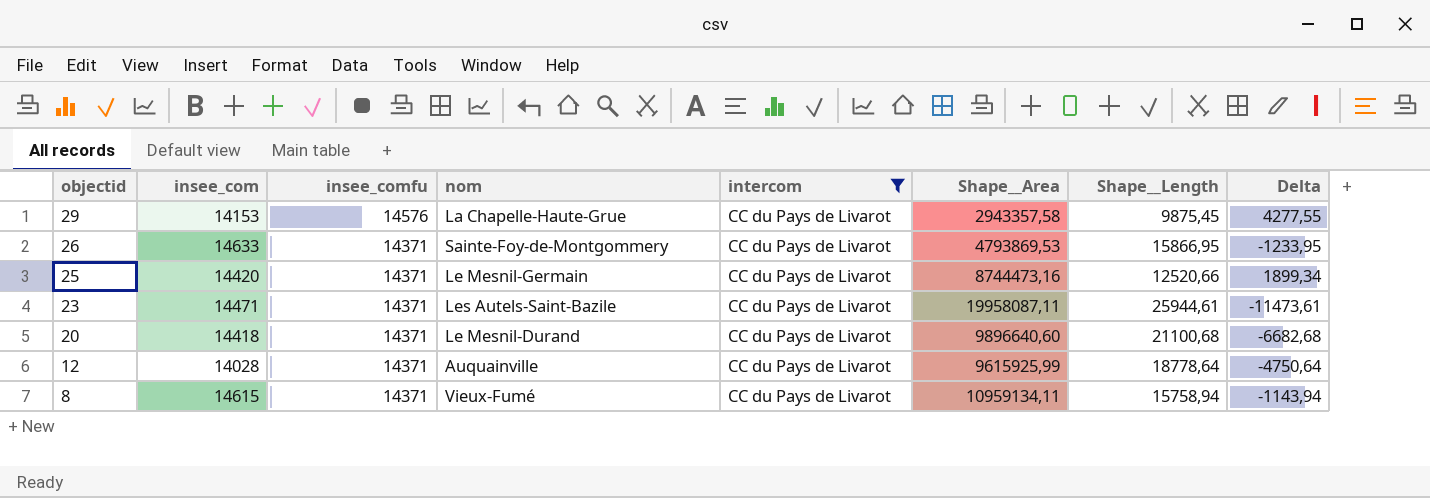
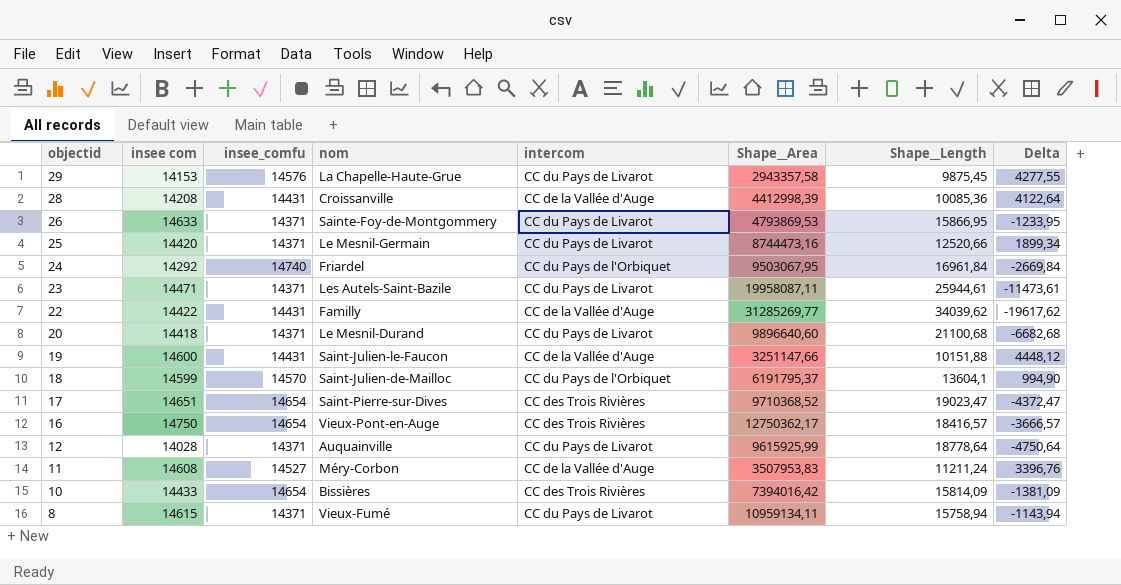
filter: intercom = CC du Pays de Livarot -> none
column name: insee_com -> insee com

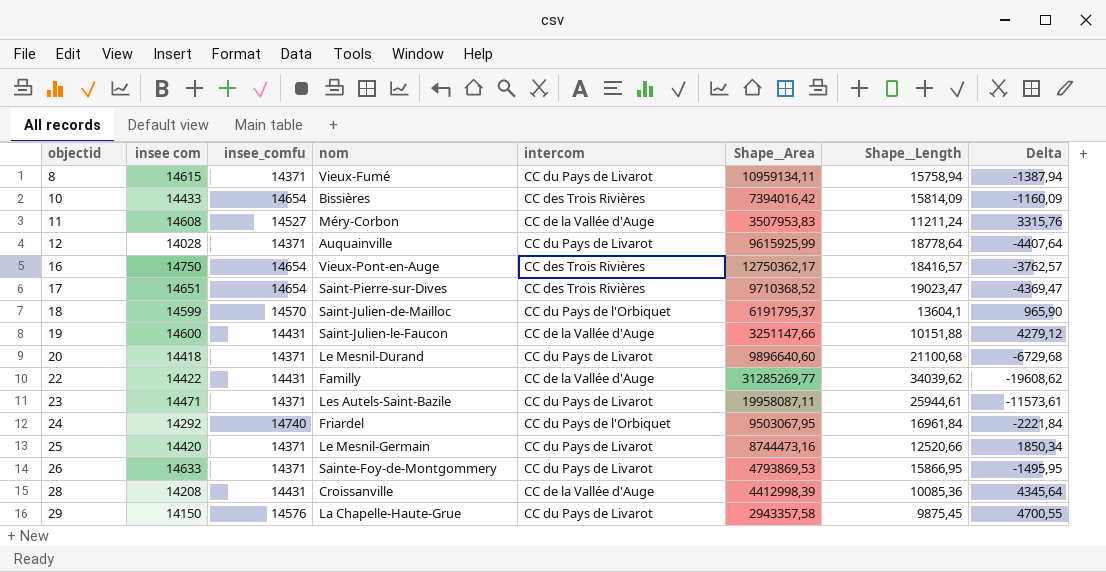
row order: objectid descending -> objectid ascending
column Delta | formula: [insee com] - [Shape__Length] -> [insee_comfu] - [Shape__Length]
29 | insee com: 14153 -> 14150

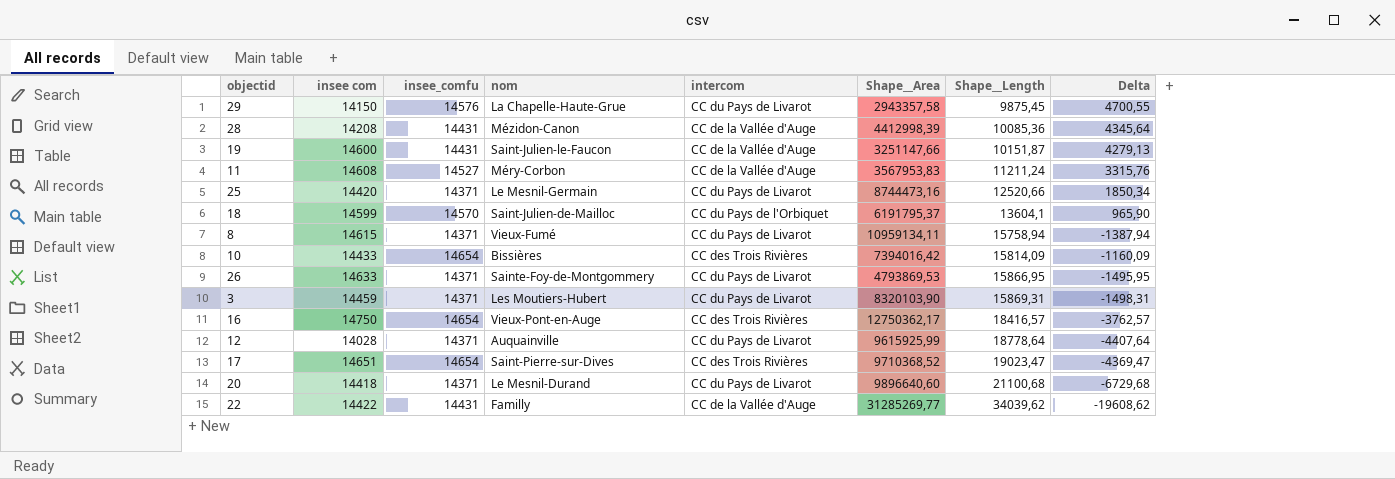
row order: objectid ascending -> Shape__Length ascending
row 23: 14471 | 14371 | Les Autels-Saint-Bazile | CC du Pays de Livarot | 19958087,11 | 25944,61 | -11573,61 -> none
row 24: 14292 | 14740 | Friardel | CC du Pays de l'Orbiquet | 9503067,95 | 16961,84 | -2221,84 -> none
28 | nom: Croissanville -> Mézidon-Canon
19 | Shape__Length: 10151,88 -> 10151,87
19 | Delta: 4279,12 -> 4279,13
11 | Shape__Area: 3507953,83 -> 3567953,83
row 3: none -> 14459 | 14371 | Les Moutiers-Hubert | CC du Pays de Livarot | 8320103,90 | 15869,31 | -1498,31

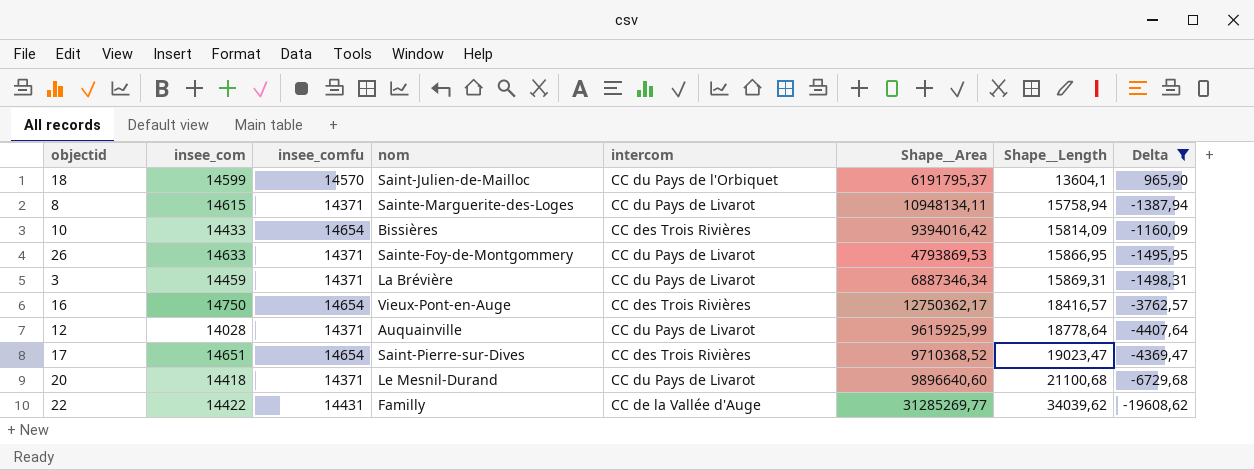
filter: none -> Delta <= 965,90
column name: insee com -> insee_com
8 | nom: Vieux-Fumé -> Sainte-Marguerite-des-Loges
8 | Shape__Area: 10959134,11 -> 10948134,11
10 | Shape__Area: 7394016,42 -> 9394016,42
3 | nom: Les Moutiers-Hubert -> La Brévière
3 | Shape__Area: 8320103,90 -> 6887346,34

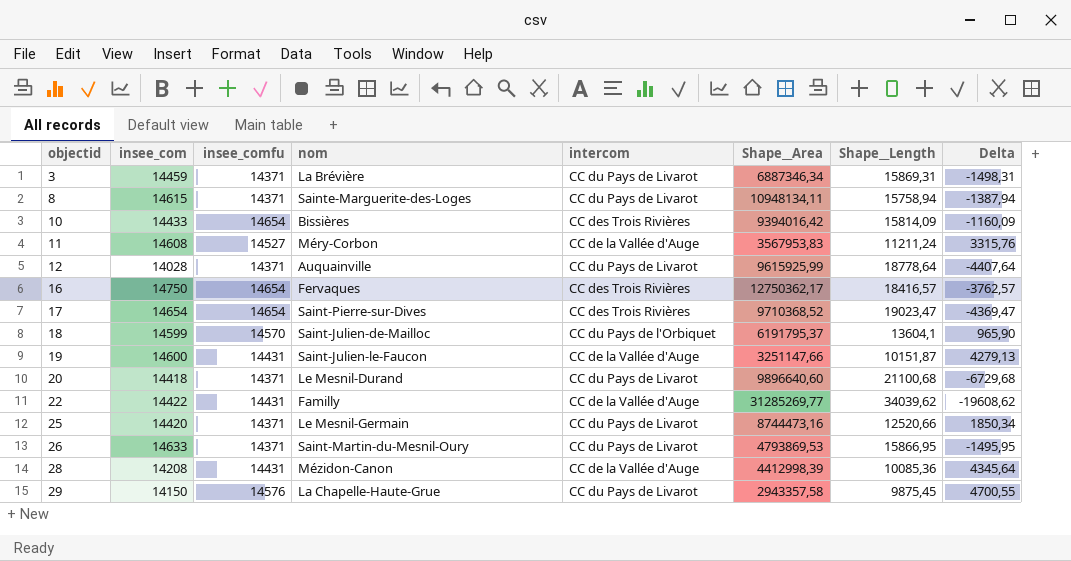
filter: Delta <= 965,90 -> none
row order: Shape__Length ascending -> objectid ascending
16 | nom: Vieux-Pont-en-Auge -> Fervaques
17 | insee_com: 14651 -> 14654
26 | nom: Sainte-Foy-de-Montgommery -> Saint-Martin-du-Mesnil-Oury

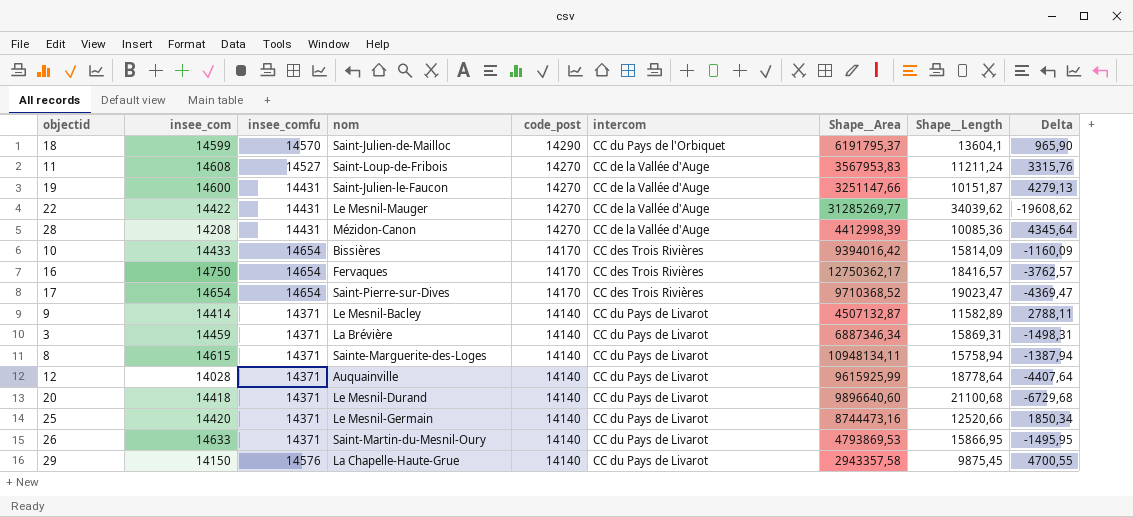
row order: objectid ascending -> code_post descending
column code_post | position: none -> 5
11 | nom: Méry-Corbon -> Saint-Loup-de-Fribois
22 | nom: Familly -> Le Mesnil-Mauger
row 9: none -> 14414 | 14371 | Le Mesnil-Bacley | 14140 | CC du Pays de Livarot | 4507132,87 | 11582,89 | 2788,11

